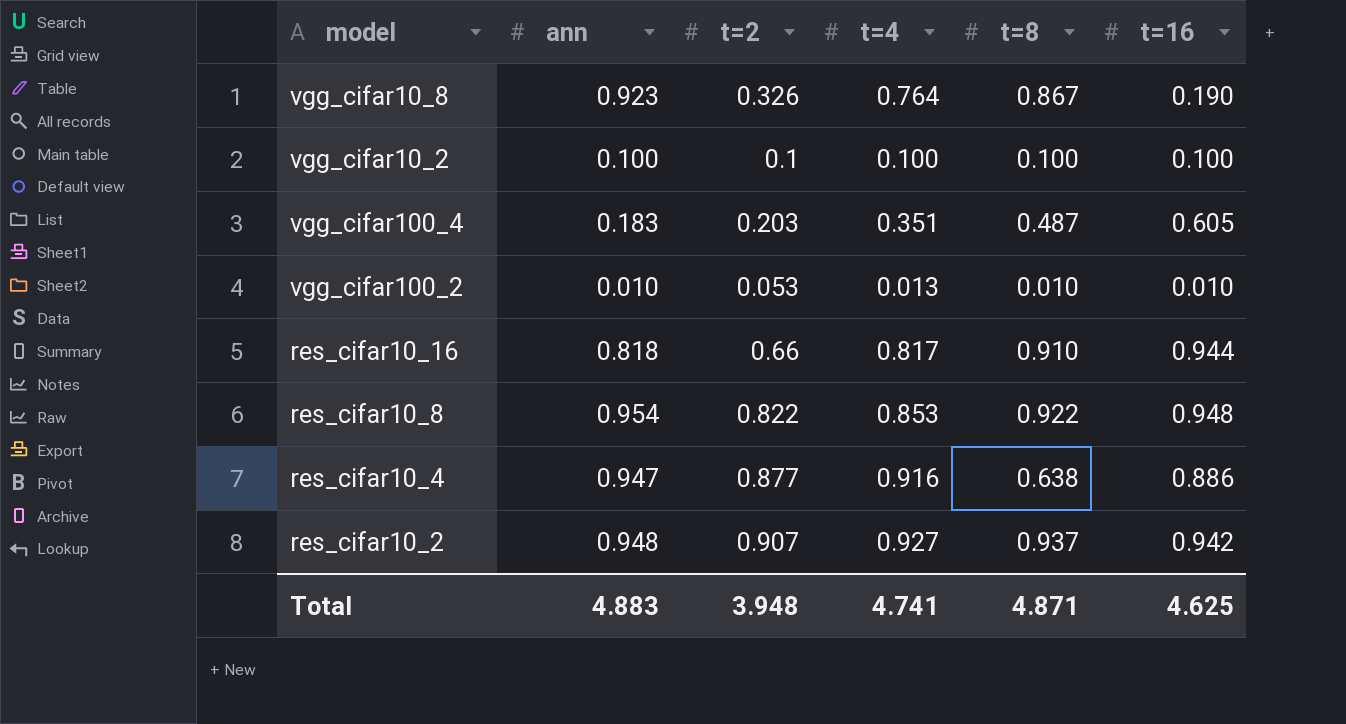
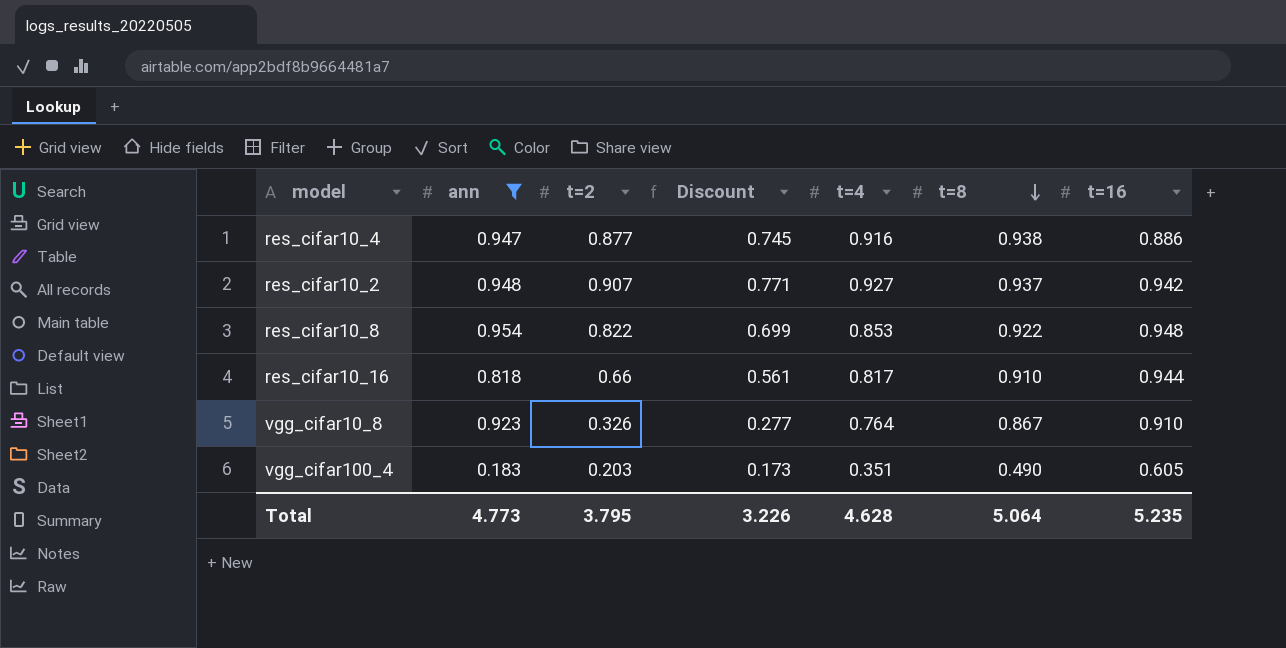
filter: none -> ann >= 0.183
row order: none -> t=8 descending
column Discount | formula: none -> [t=2] * 0.85
res_cifar10_4 | t=8: 0.638 -> 0.938
vgg_cifar10_8 | t=16: 0.190 -> 0.910
vgg_cifar100_4 | t=8: 0.487 -> 0.490
Total | ann: 4.883 -> 4.773
Total | t=2: 3.948 -> 3.795
Total | t=4: 4.741 -> 4.628
Total | t=8: 4.871 -> 5.064
Total | t=16: 4.625 -> 5.235

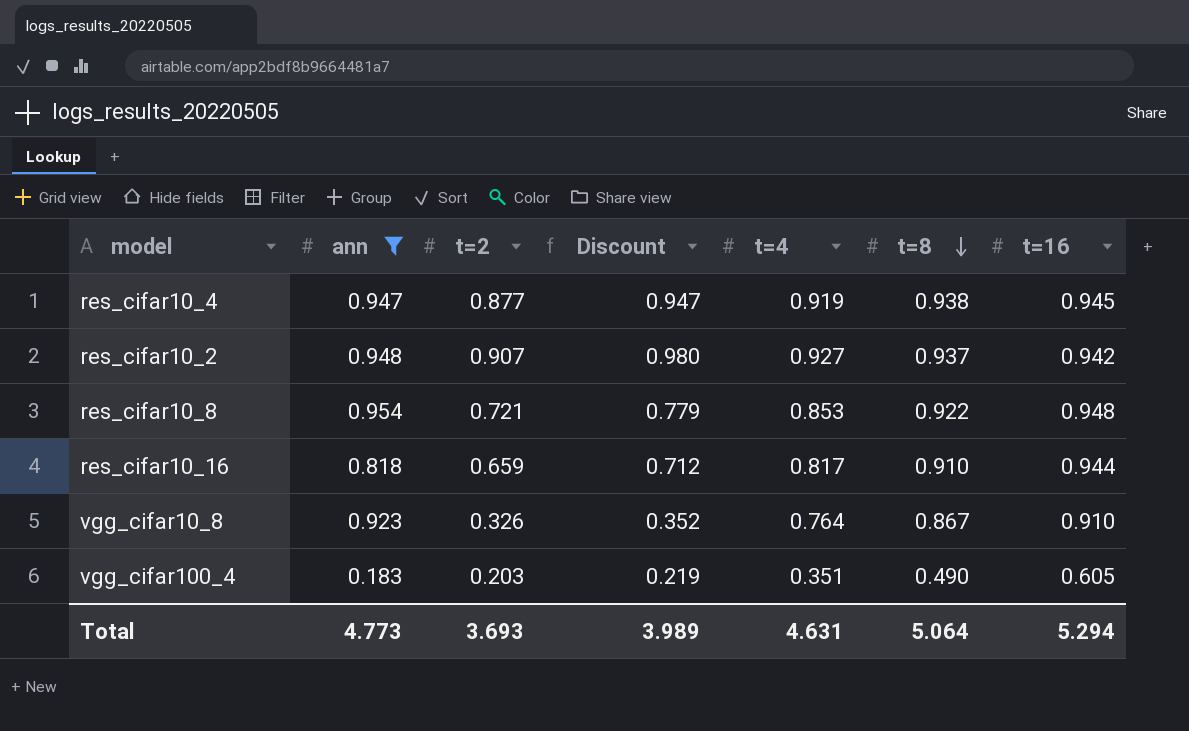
column Discount | formula: [t=2] * 0.85 -> [t=2] * 1.08
res_cifar10_4 | t=4: 0.916 -> 0.919
res_cifar10_4 | t=16: 0.886 -> 0.945
res_cifar10_8 | t=2: 0.822 -> 0.721
res_cifar10_16 | t=2: 0.66 -> 0.659
Total | t=2: 3.795 -> 3.693
Total | Discount: 3.226 -> 3.989
Total | t=4: 4.628 -> 4.631
Total | t=16: 5.235 -> 5.294

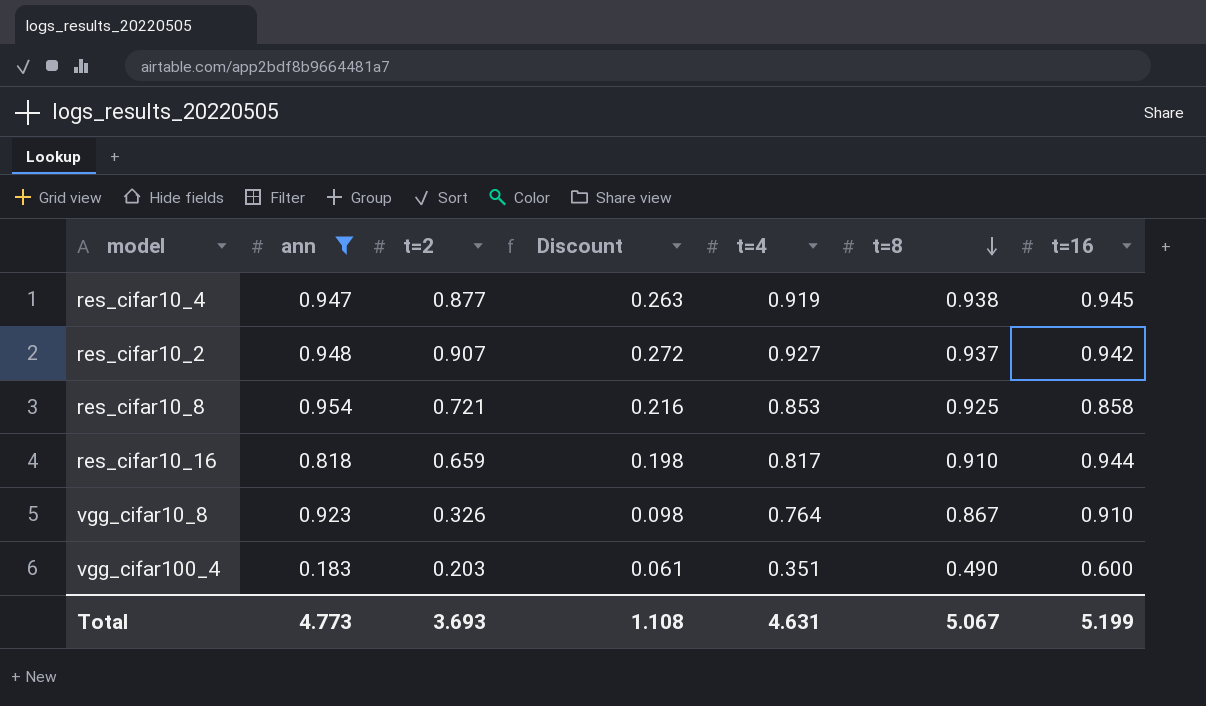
column Discount | formula: [t=2] * 1.08 -> [t=2] * 0.3
res_cifar10_8 | t=8: 0.922 -> 0.925
res_cifar10_8 | t=16: 0.948 -> 0.858
vgg_cifar100_4 | t=16: 0.605 -> 0.600
Total | Discount: 3.989 -> 1.108
Total | t=8: 5.064 -> 5.067
Total | t=16: 5.294 -> 5.199

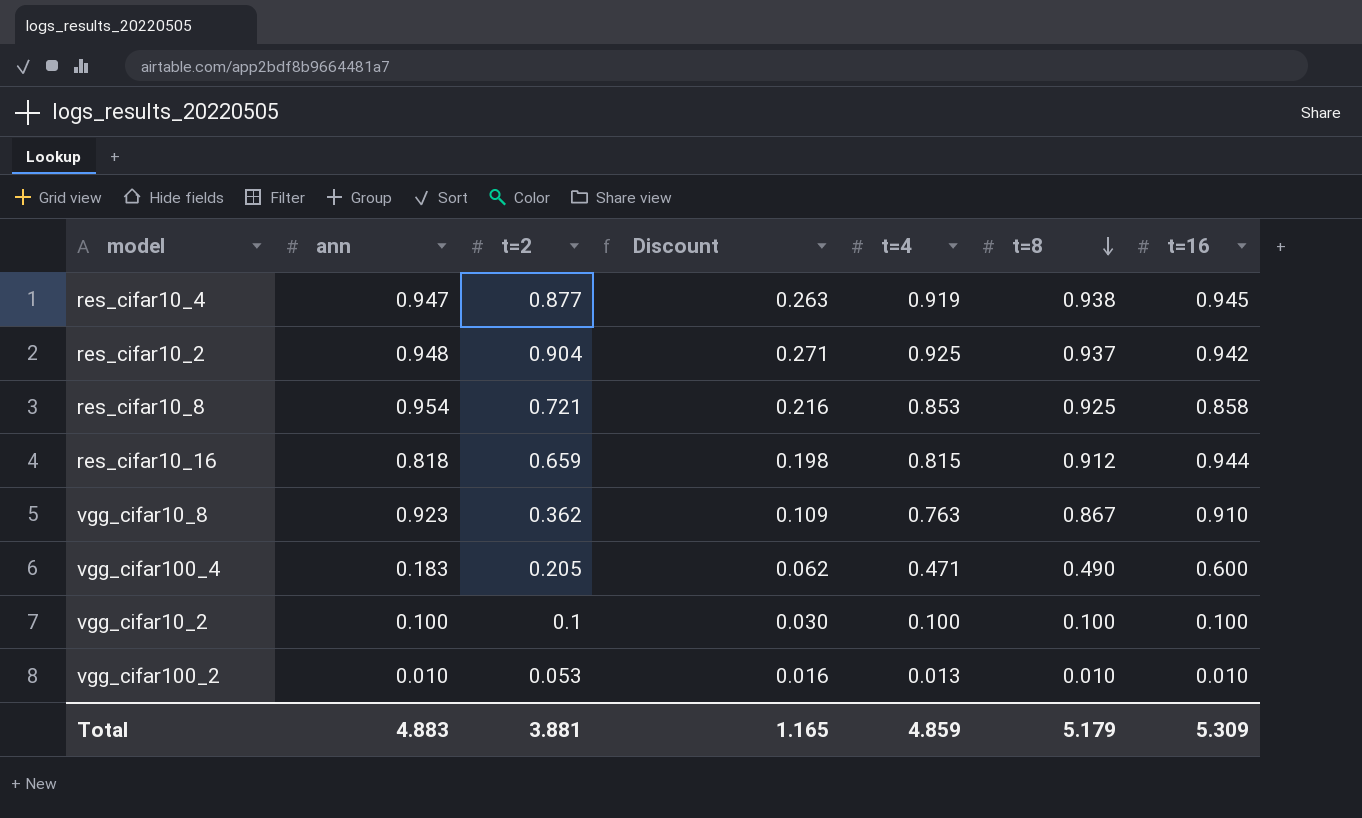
filter: ann >= 0.183 -> none
res_cifar10_2 | t=2: 0.907 -> 0.904
res_cifar10_2 | Discount: 0.272 -> 0.271
res_cifar10_2 | t=4: 0.927 -> 0.925
res_cifar10_16 | t=4: 0.817 -> 0.815
res_cifar10_16 | t=8: 0.910 -> 0.912
vgg_cifar10_8 | t=2: 0.326 -> 0.362
vgg_cifar10_8 | Discount: 0.098 -> 0.109
vgg_cifar10_8 | t=4: 0.764 -> 0.763
vgg_cifar100_4 | t=2: 0.203 -> 0.205
vgg_cifar100_4 | Discount: 0.061 -> 0.062
vgg_cifar100_4 | t=4: 0.351 -> 0.471
Total | ann: 4.773 -> 4.883
Total | t=2: 3.693 -> 3.881
Total | Discount: 1.108 -> 1.165
Total | t=4: 4.631 -> 4.859
Total | t=8: 5.067 -> 5.179
Total | t=16: 5.199 -> 5.309

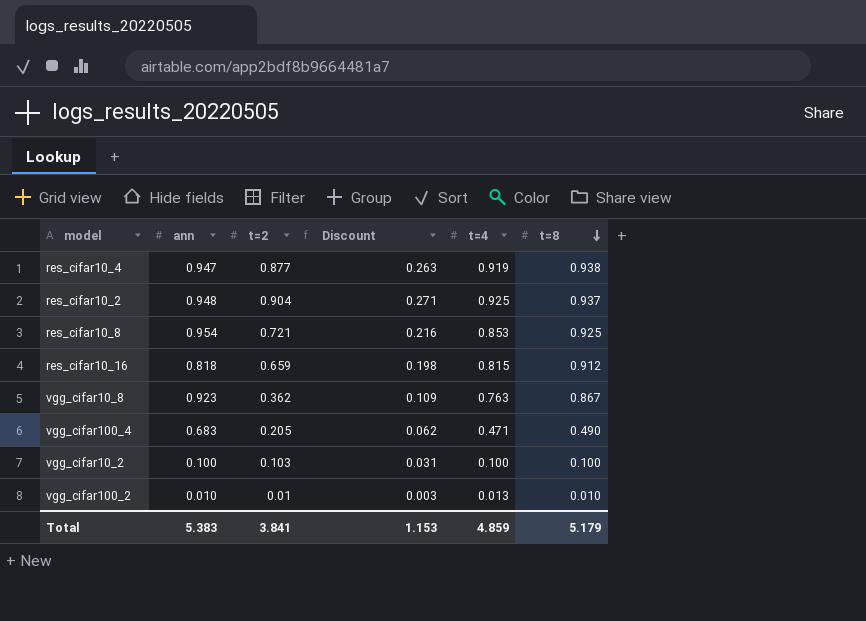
column t=16 | position: 7 -> none
vgg_cifar100_4 | ann: 0.183 -> 0.683
vgg_cifar10_2 | t=2: 0.1 -> 0.103
vgg_cifar10_2 | Discount: 0.030 -> 0.031
vgg_cifar100_2 | t=2: 0.053 -> 0.01
vgg_cifar100_2 | Discount: 0.016 -> 0.003
Total | ann: 4.883 -> 5.383
Total | t=2: 3.881 -> 3.841
Total | Discount: 1.165 -> 1.153

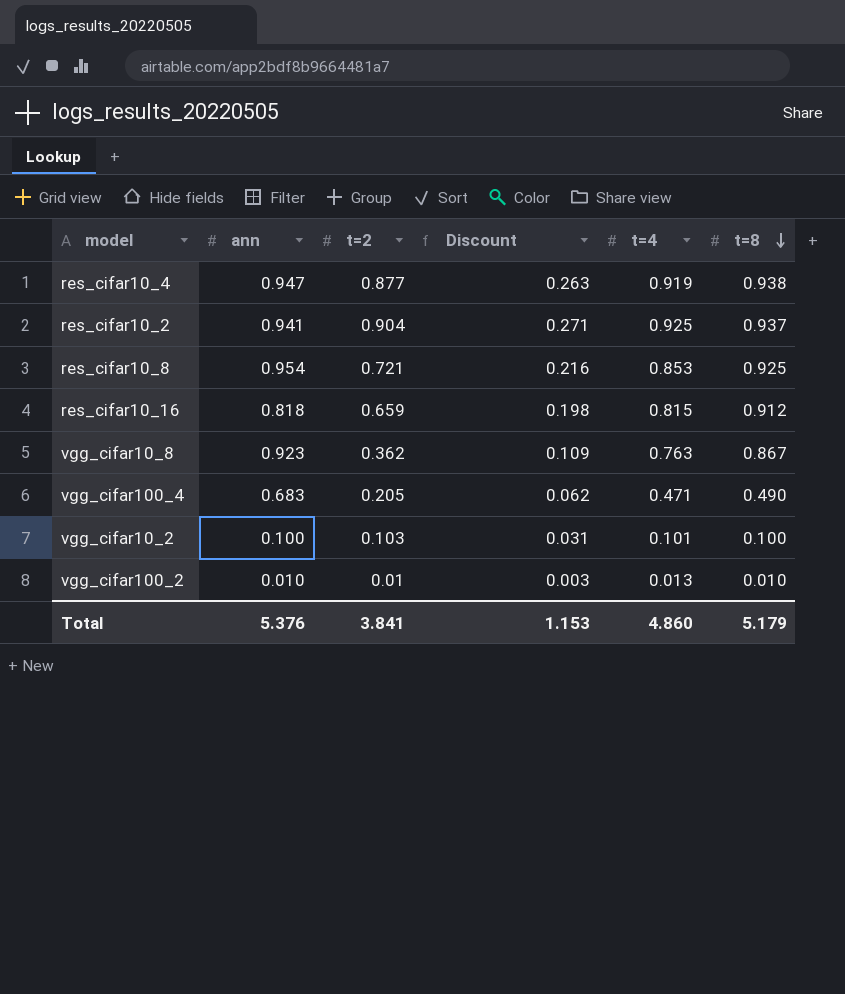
res_cifar10_2 | ann: 0.948 -> 0.941
vgg_cifar10_2 | t=4: 0.100 -> 0.101
Total | ann: 5.383 -> 5.376
Total | t=4: 4.859 -> 4.860

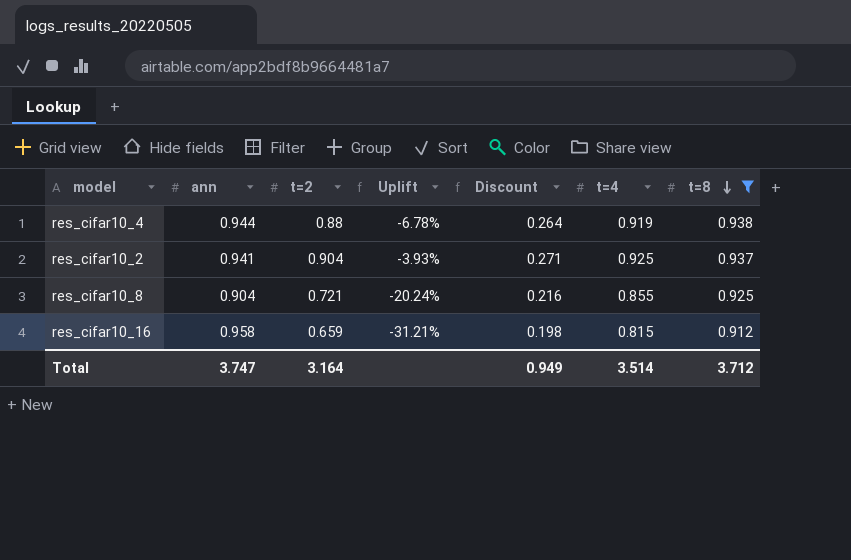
filter: none -> t=8 >= 0.912
column Uplift | formula: none -> ([t=2] - [ann]) / [ann]
res_cifar10_4 | ann: 0.947 -> 0.944
res_cifar10_4 | t=2: 0.877 -> 0.88
res_cifar10_4 | Discount: 0.263 -> 0.264
res_cifar10_8 | ann: 0.954 -> 0.904
res_cifar10_8 | t=4: 0.853 -> 0.855
res_cifar10_16 | ann: 0.818 -> 0.958
Total | ann: 5.376 -> 3.747
Total | t=2: 3.841 -> 3.164
Total | Discount: 1.153 -> 0.949
Total | t=4: 4.860 -> 3.514
Total | t=8: 5.179 -> 3.712

